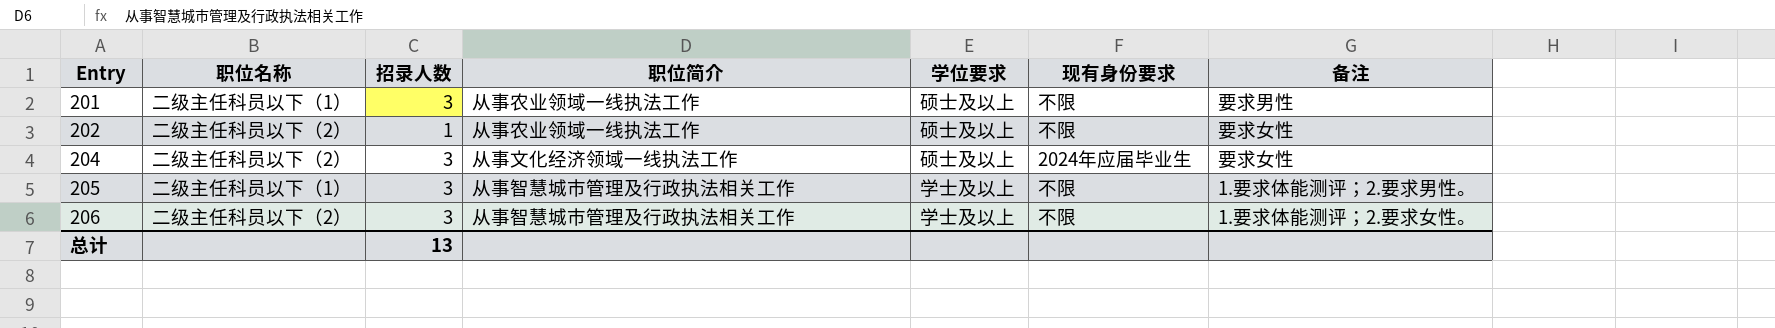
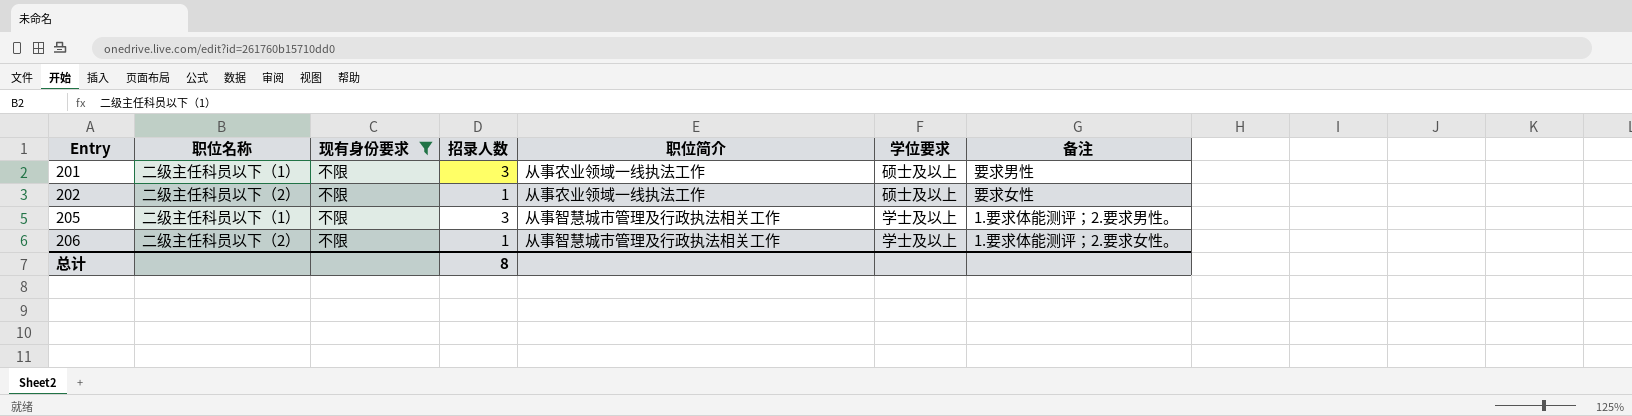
filter: none -> 现有身份要求 = 不限
column 现有身份要求 | position: 6 -> 3
206 | 招录人数: 3 -> 1
总计 | 招录人数: 13 -> 8

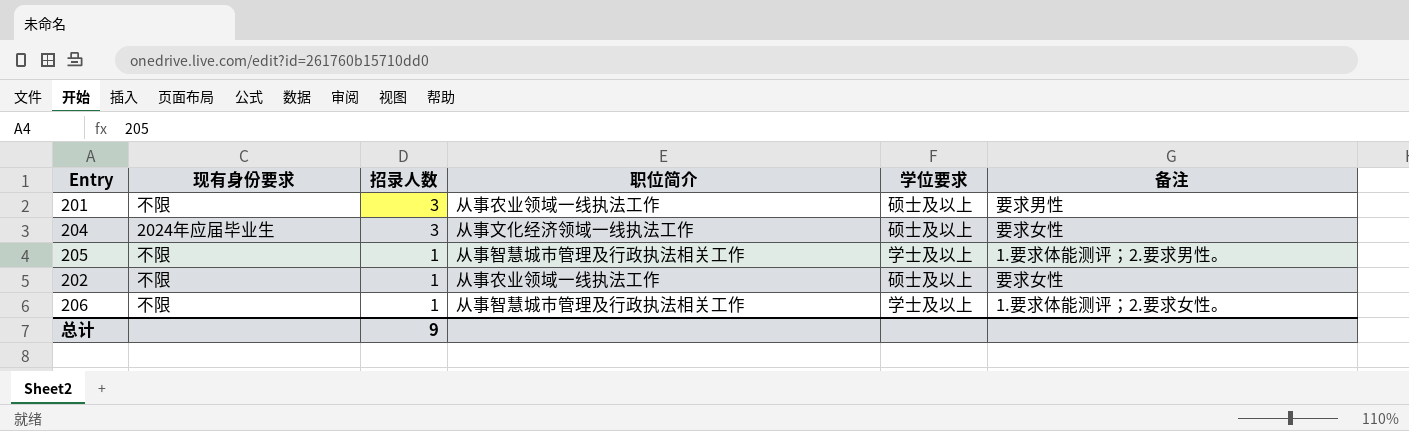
filter: 现有身份要求 = 不限 -> none
row order: Entry ascending -> 招录人数 descending
column 职位名称 | position: 2 -> none
205 | 招录人数: 3 -> 1
总计 | 招录人数: 8 -> 9

